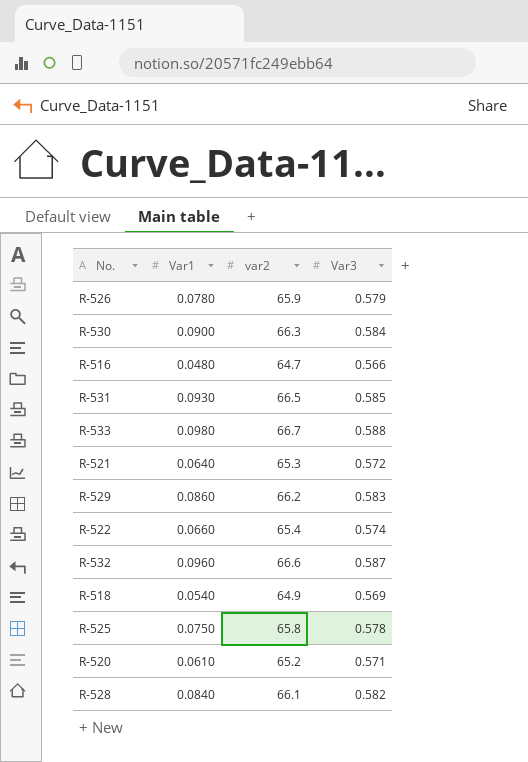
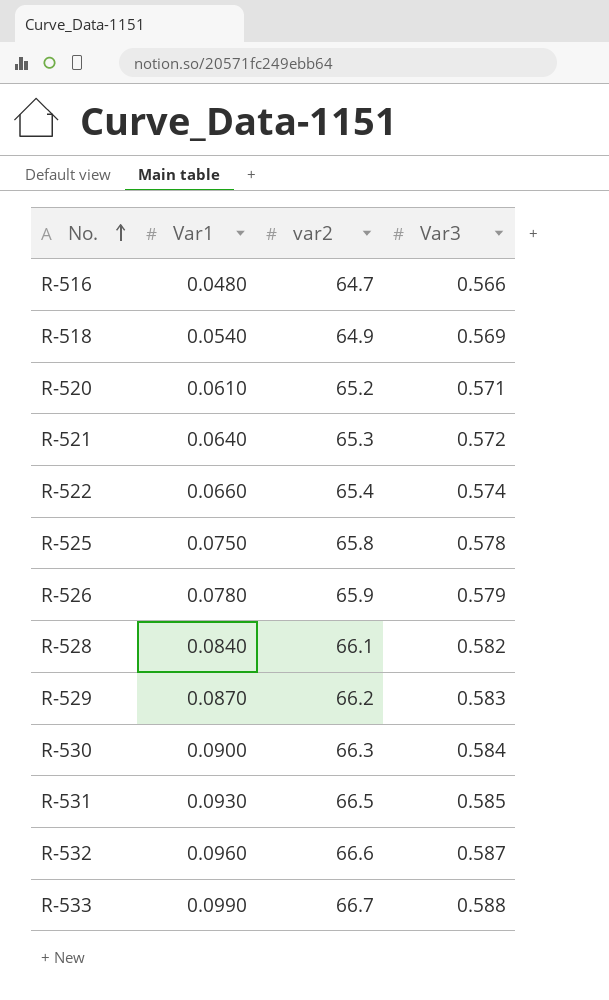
row order: none -> No. ascending
R-529 | Var1: 0.0860 -> 0.0870
R-533 | Var1: 0.0980 -> 0.0990

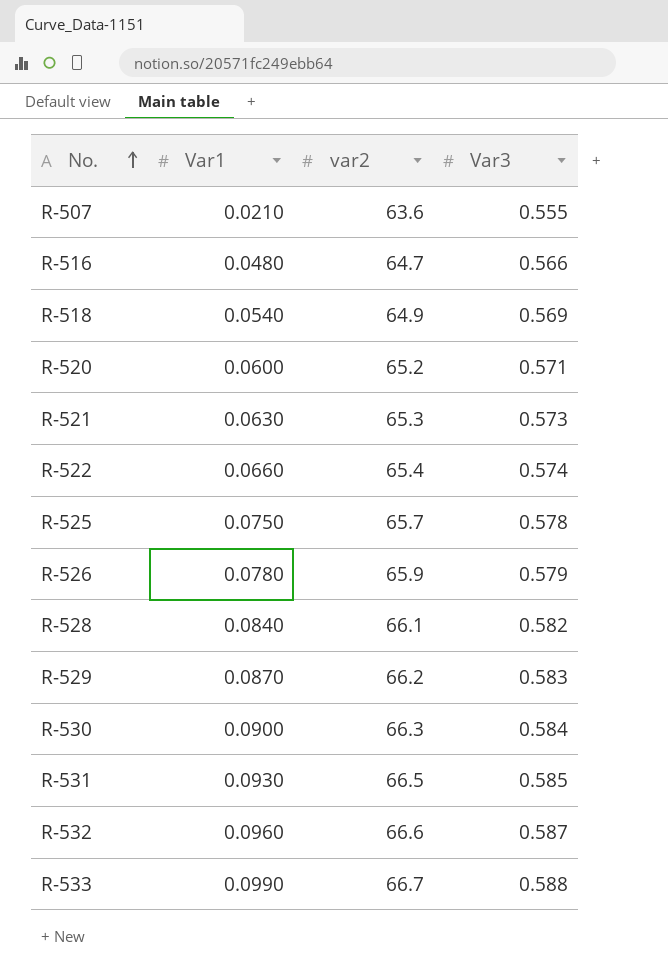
row R-507: none -> 0.0210 | 63.6 | 0.555
R-520 | Var1: 0.0610 -> 0.0600
R-521 | Var1: 0.0640 -> 0.0630
R-521 | Var3: 0.572 -> 0.573
R-525 | var2: 65.8 -> 65.7

